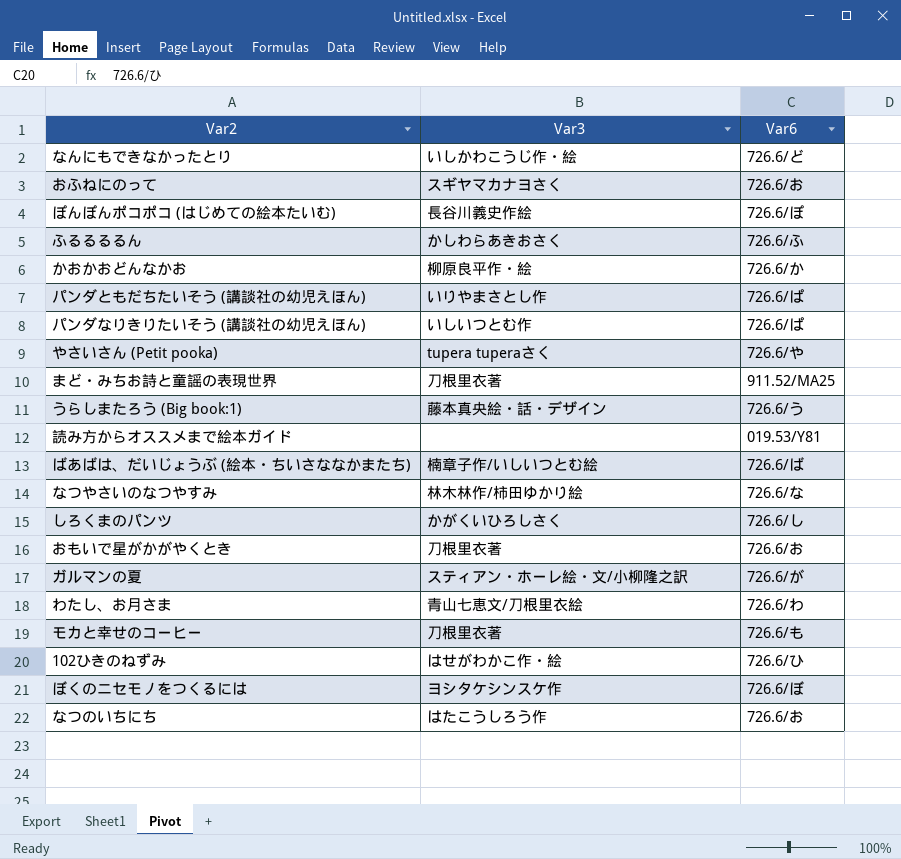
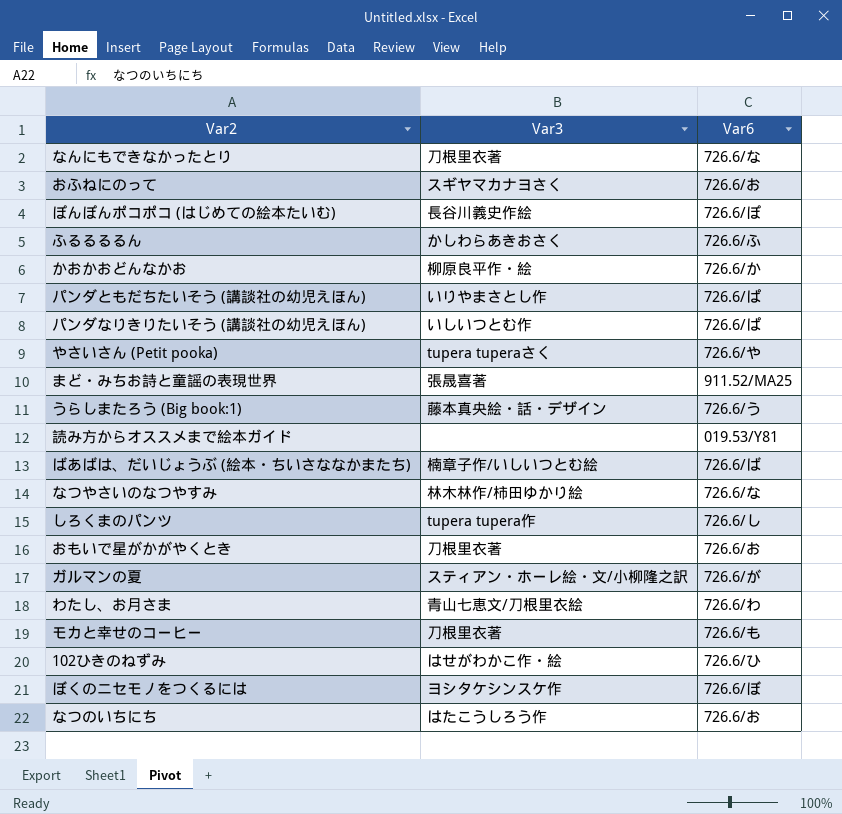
なんにもできなかったとり | Var3: いしかわこうじ作・絵 -> 刀根里衣著
なんにもできなかったとり | Var6: 726.6/ど -> 726.6/な
まど・みちお詩と童謡の表現世界 | Var3: 刀根里衣著 -> 張晟喜著
しろくまのパンツ | Var3: かがくいひろしさく -> tupera tupera作

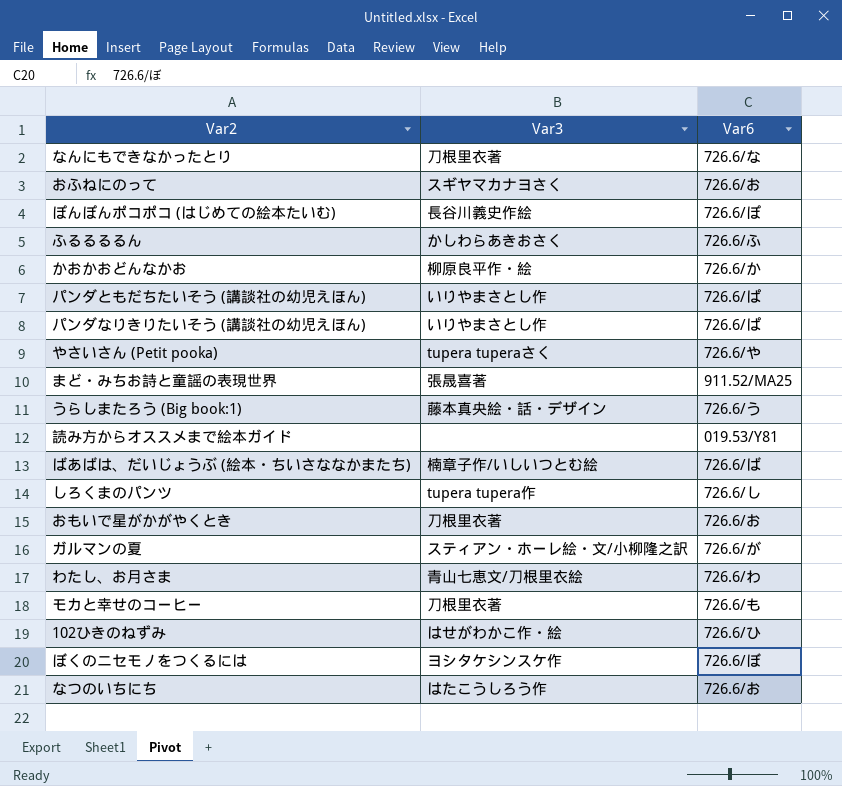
row なつやさいのなつやすみ: 林木林作/柿田ゆかり絵 | 726.6/な -> none
パンダなりきりたいそう (講談社の幼児えほん) | Var3: いしいつとむ作 -> いりやまさとし作

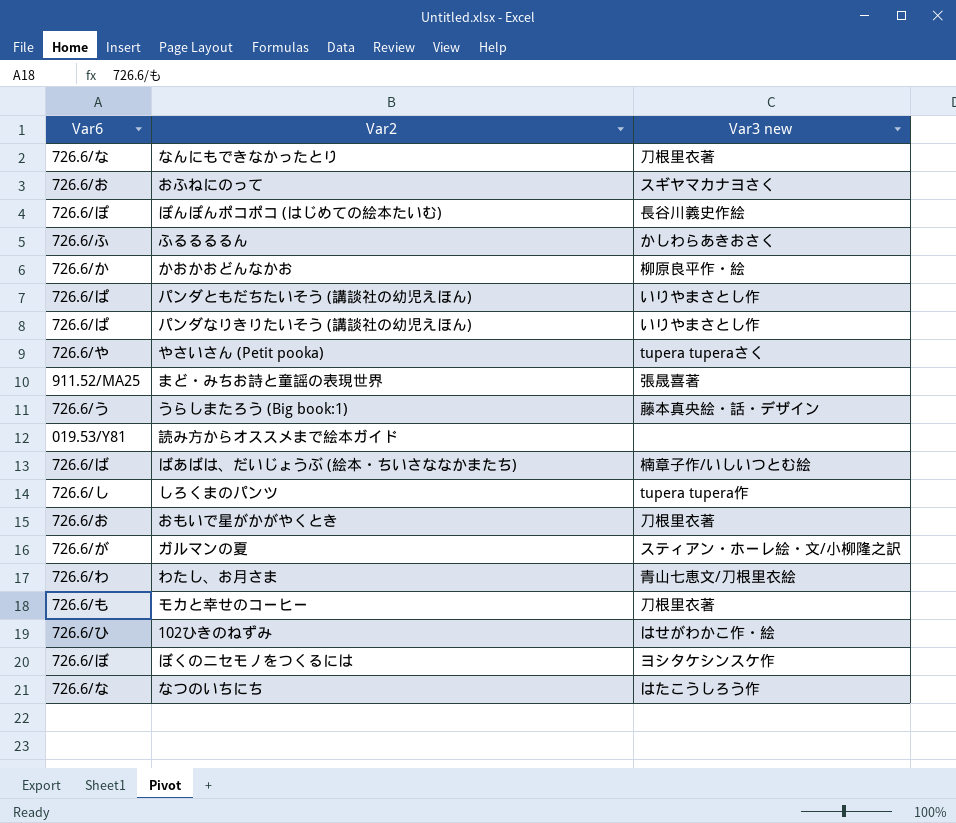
column Var6 | position: 3 -> 1
column name: Var3 -> Var3 new
なつのいちにち | Var6: 726.6/お -> 726.6/な

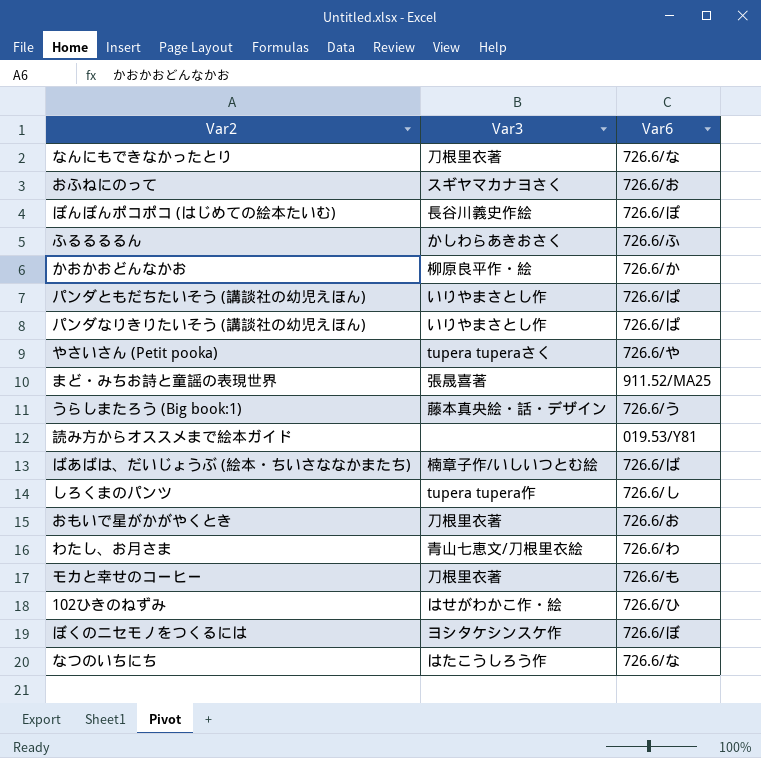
column name: Var3 new -> Var3
column Var6 | position: 1 -> 3
row ガルマンの夏: 726.6/が | スティアン・ホーレ絵・文/小柳隆之訳 -> none

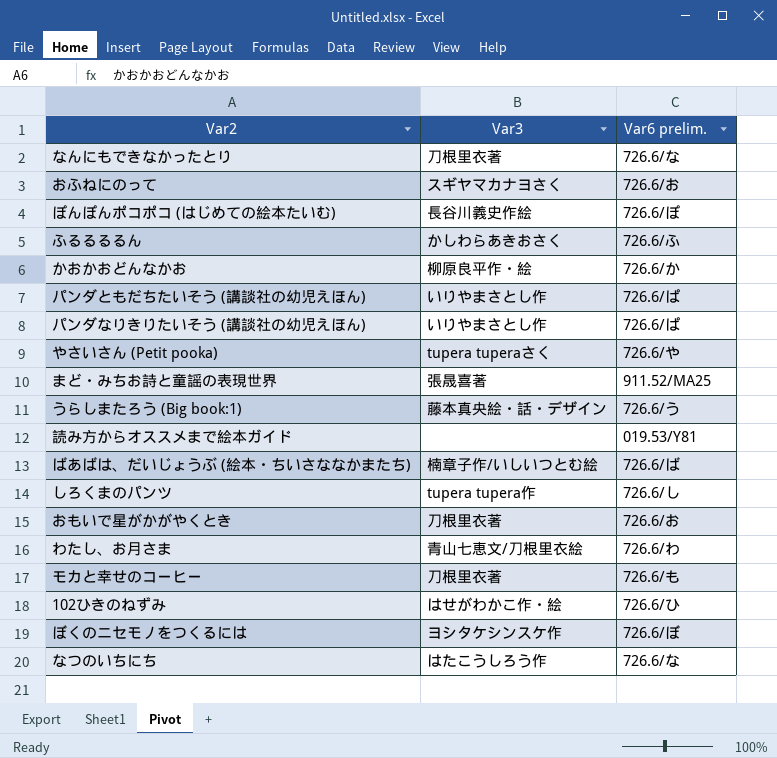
column name: Var6 -> Var6 prelim.

